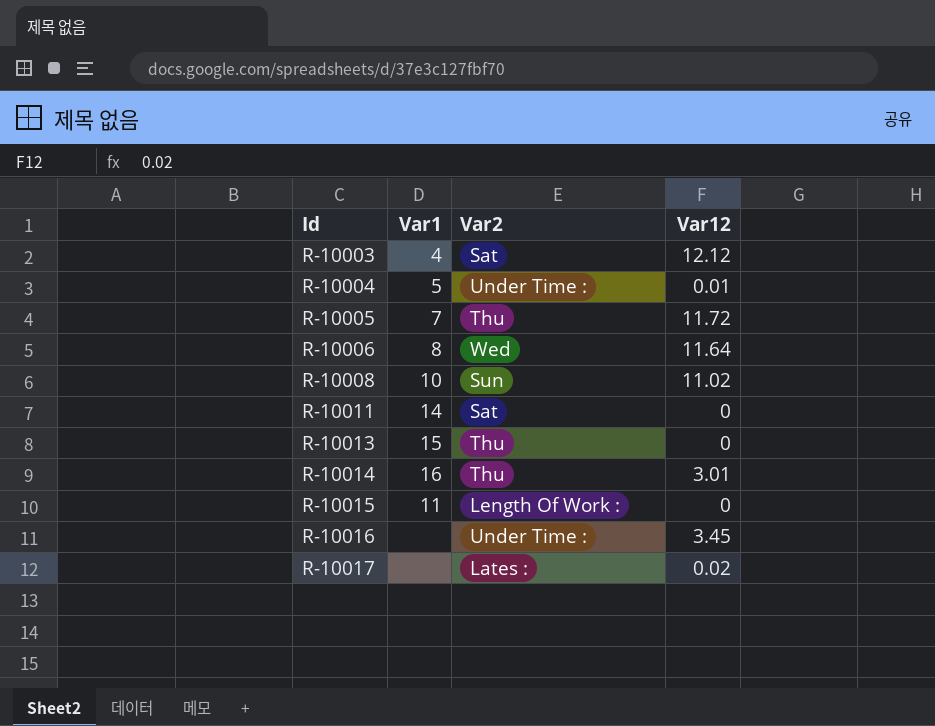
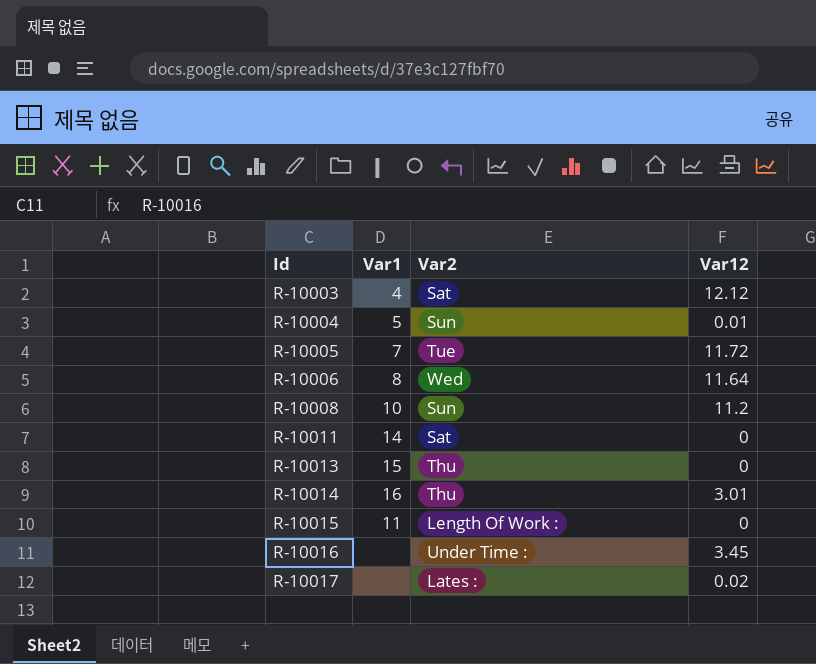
R-10004 | Var2: Under Time : -> Sun
R-10005 | Var2: Thu -> Tue
R-10008 | Var12: 11.02 -> 11.2

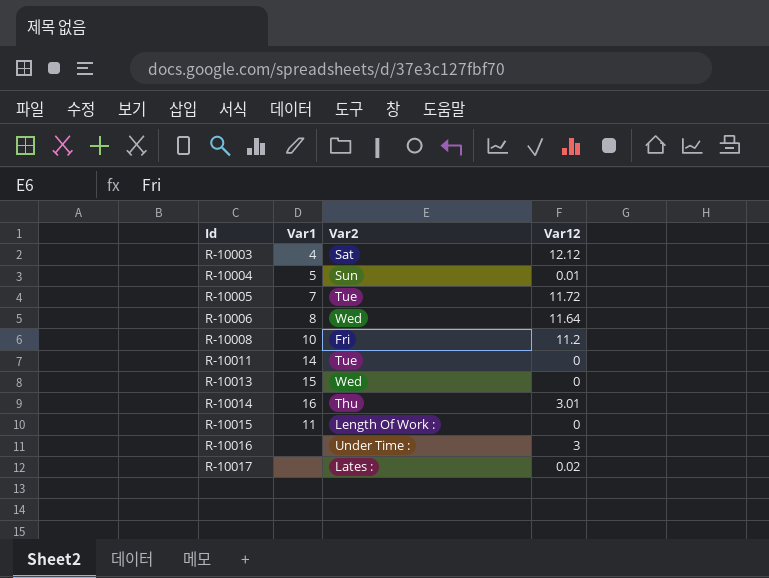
R-10008 | Var2: Sun -> Fri
R-10011 | Var2: Sat -> Tue
R-10013 | Var2: Thu -> Wed
R-10016 | Var12: 3.45 -> 3

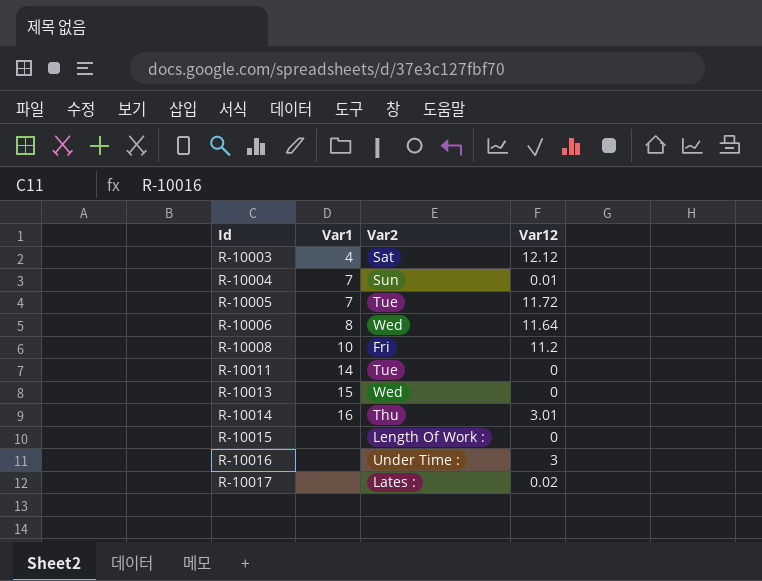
R-10004 | Var1: 5 -> 7
R-10015 | Var1: 11 -> none

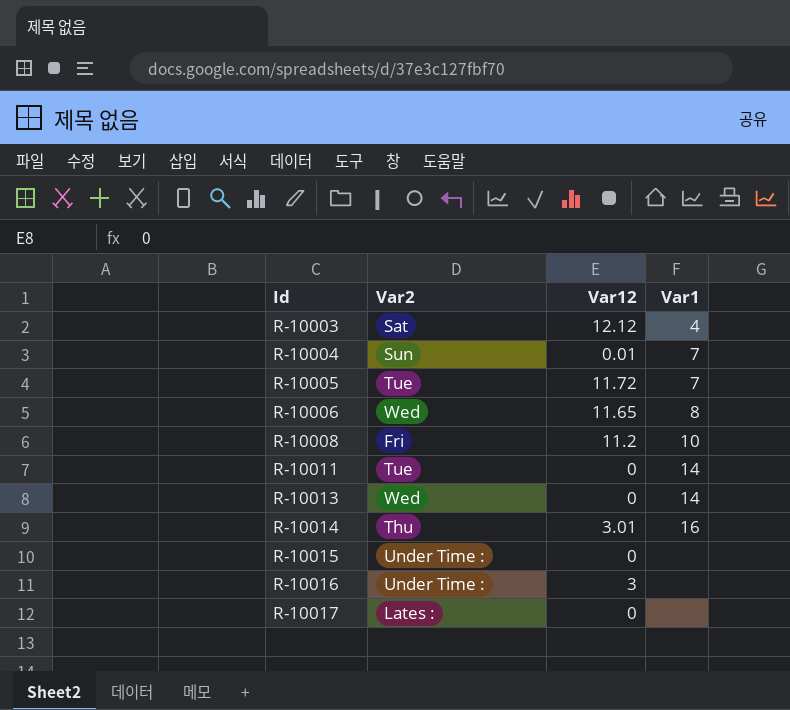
column Var1 | position: 2 -> 4
R-10006 | Var12: 11.64 -> 11.65
R-10013 | Var1: 15 -> 14
R-10015 | Var2: Length Of Work : -> Under Time :
R-10017 | Var12: 0.02 -> 0

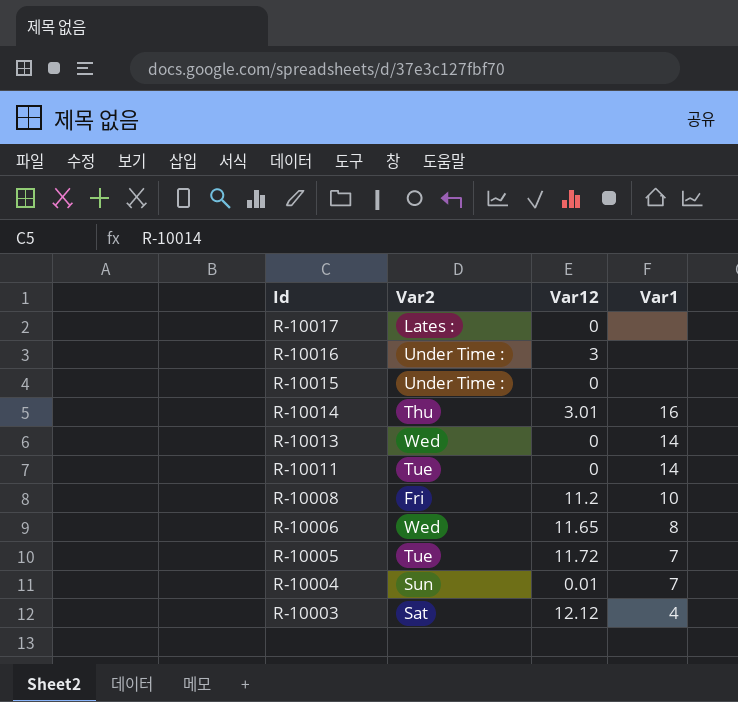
row order: Id ascending -> Id descending

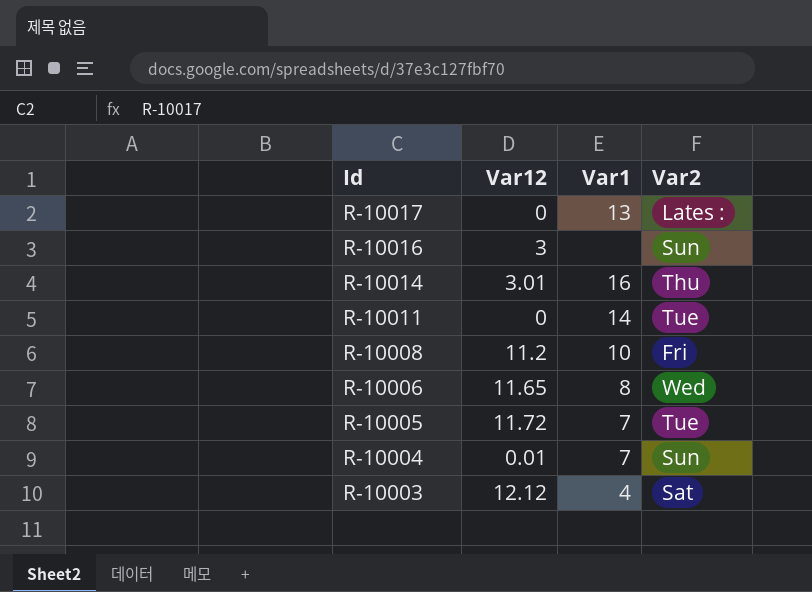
column Var2 | position: 2 -> 4
row R-10015: Under Time : | 0 | none -> none
row R-10013: Wed | 0 | 14 -> none
R-10017 | Var1: none -> 13
R-10016 | Var2: Under Time : -> Sun

